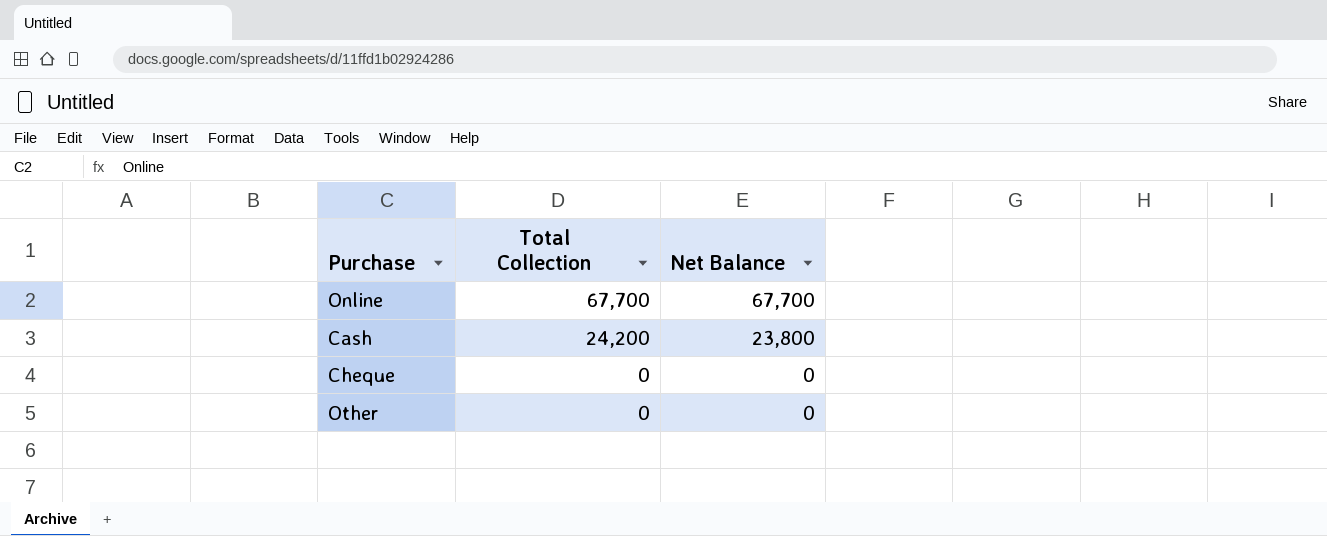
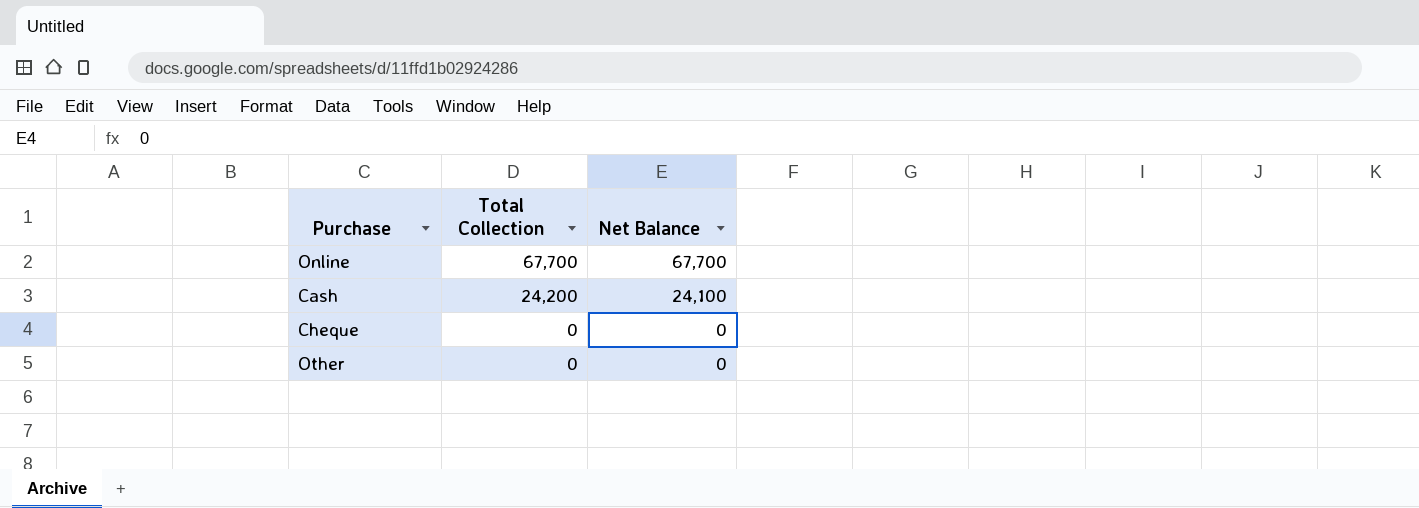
Cash | Net Balance: 23,800 -> 24,100

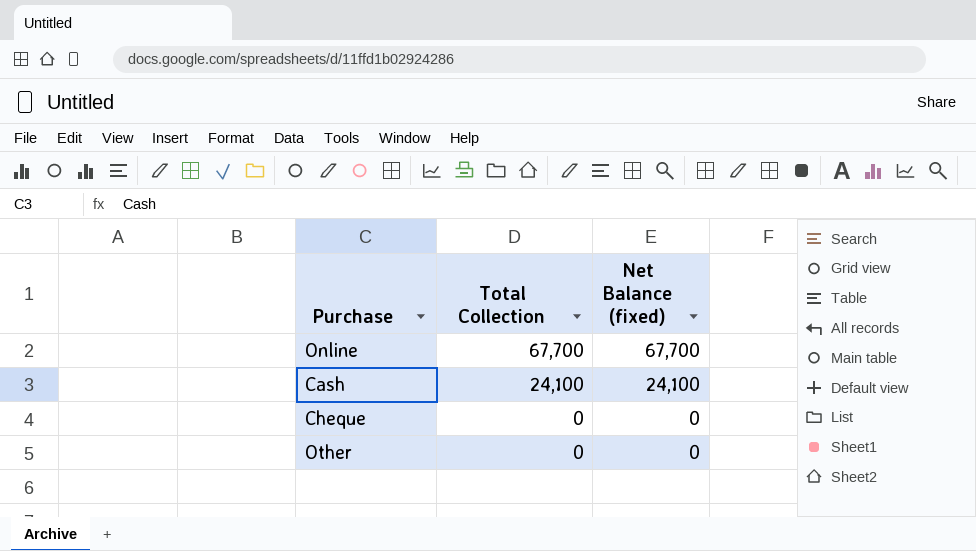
column name: Net Balance -> Net Balance (fixed)
Cash | Total Collection: 24,200 -> 24,100

